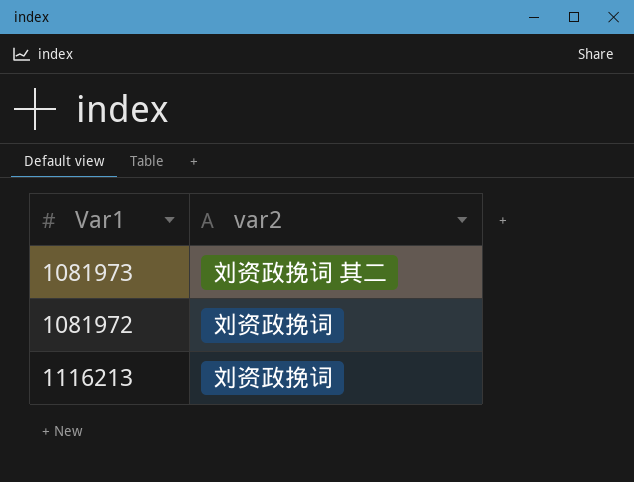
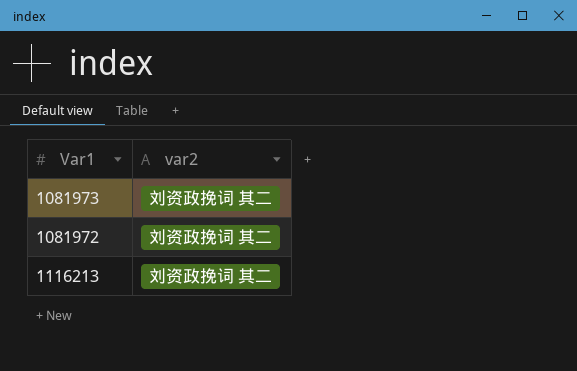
1081972 | var2: 刘资政挽词 -> 刘资政挽词 其二
1116213 | var2: 刘资政挽词 -> 刘资政挽词 其二

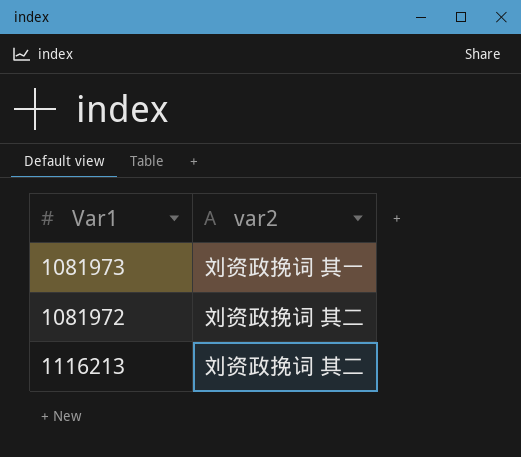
1081973 | var2: 刘资政挽词 其二 -> 刘资政挽词 其一

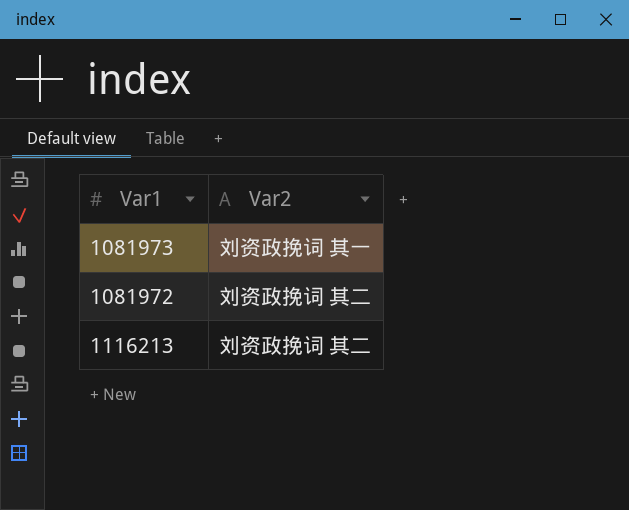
column name: var2 -> Var2

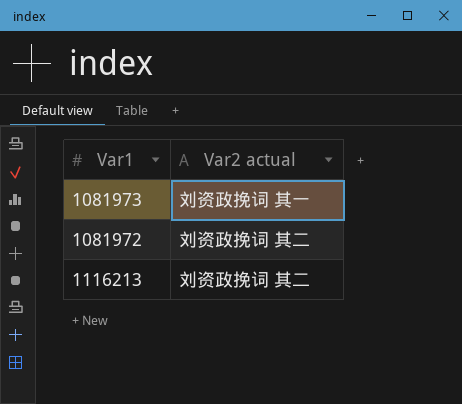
column name: Var2 -> Var2 actual

